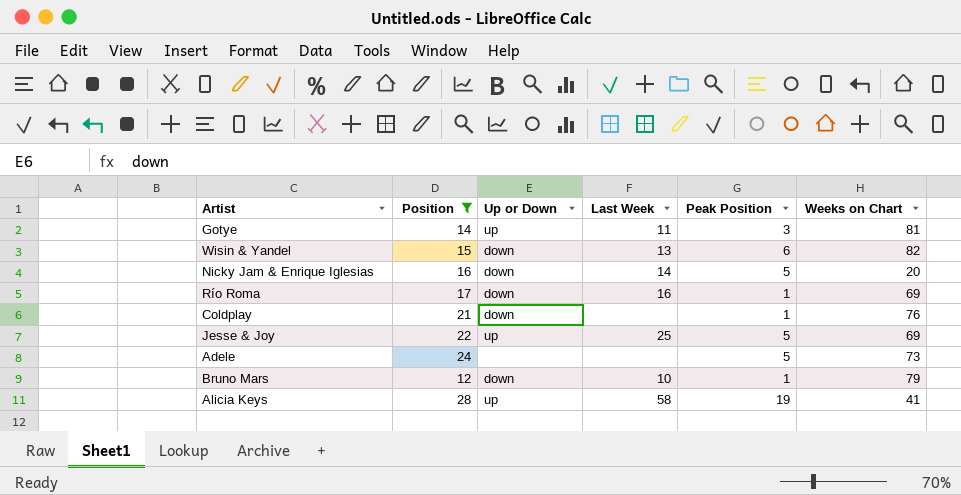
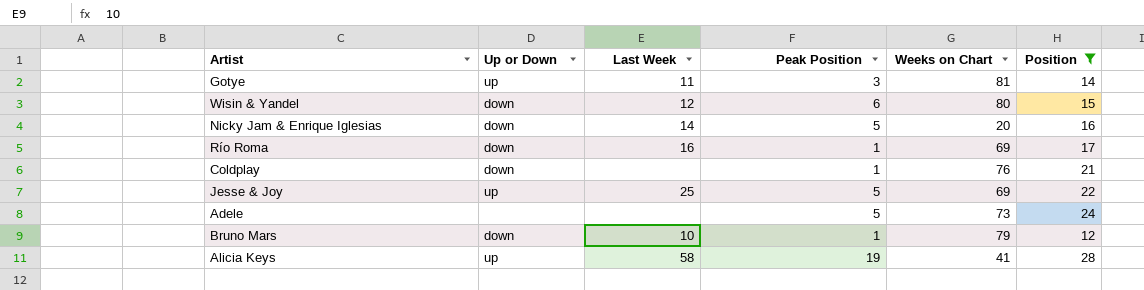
column Position | position: 2 -> 6
Wisin & Yandel | Last Week: 13 -> 12
Wisin & Yandel | Weeks on Chart: 82 -> 80

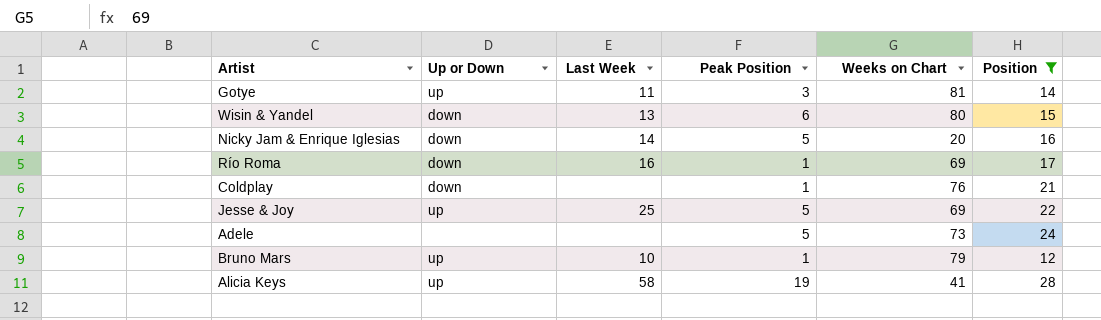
Wisin & Yandel | Last Week: 12 -> 13
Bruno Mars | Up or Down: down -> up

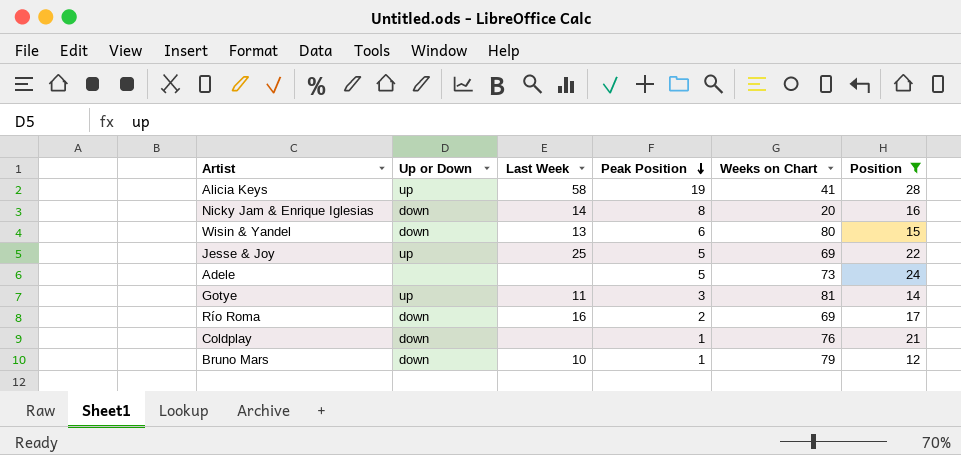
row order: none -> Peak Position descending
Nicky Jam & Enrique Iglesias | Peak Position: 5 -> 8
Río Roma | Peak Position: 1 -> 2
Bruno Mars | Up or Down: up -> down

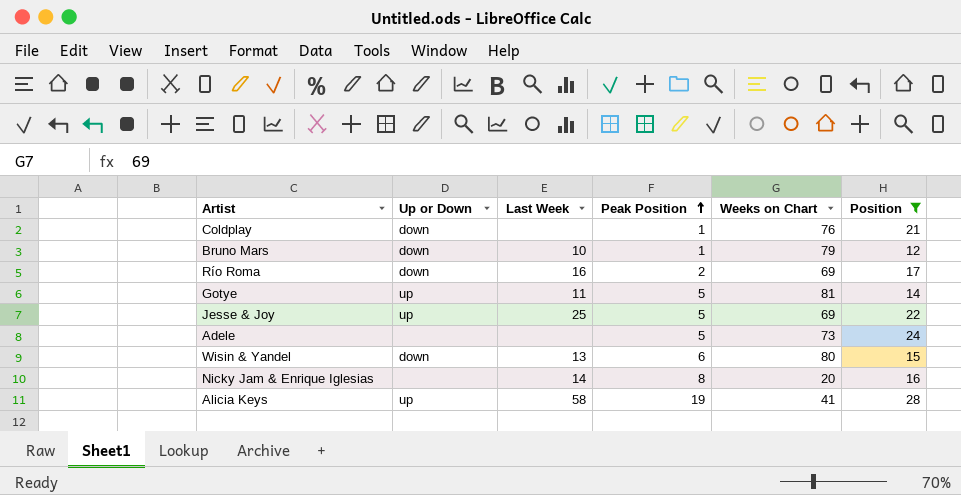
row order: Peak Position descending -> Peak Position ascending
Gotye | Peak Position: 3 -> 5
Nicky Jam & Enrique Iglesias | Up or Down: down -> none

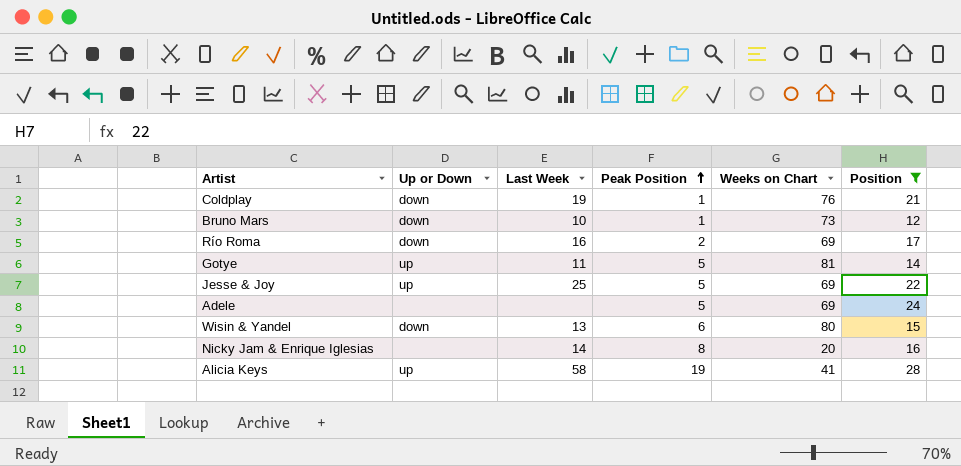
Coldplay | Last Week: none -> 19
Bruno Mars | Weeks on Chart: 79 -> 73
Adele | Weeks on Chart: 73 -> 69

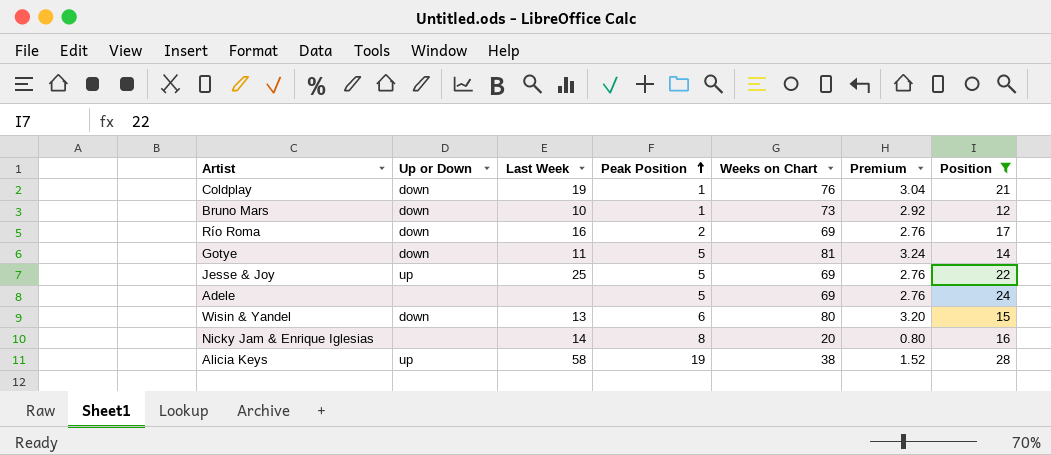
column Premium | formula: none -> [Weeks on Chart] * 0.04
Gotye | Up or Down: up -> down
Alicia Keys | Weeks on Chart: 41 -> 38

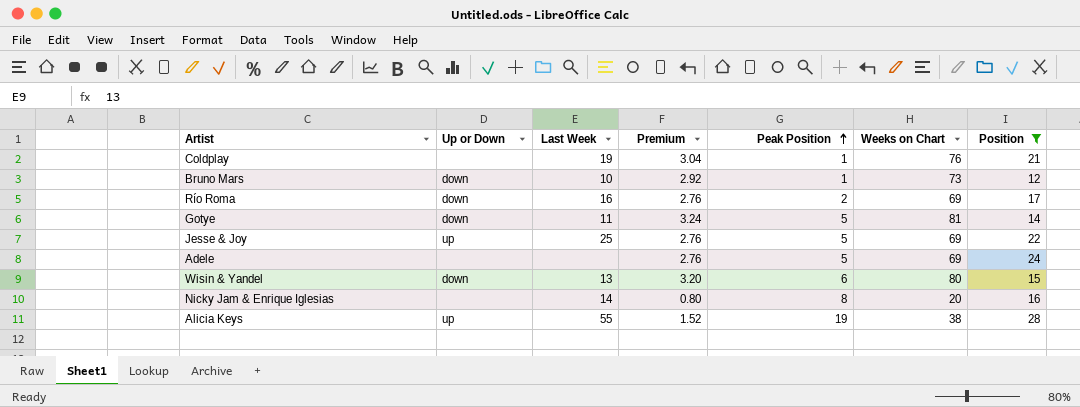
column Premium | position: 6 -> 4
Coldplay | Up or Down: down -> none
Alicia Keys | Last Week: 58 -> 55

